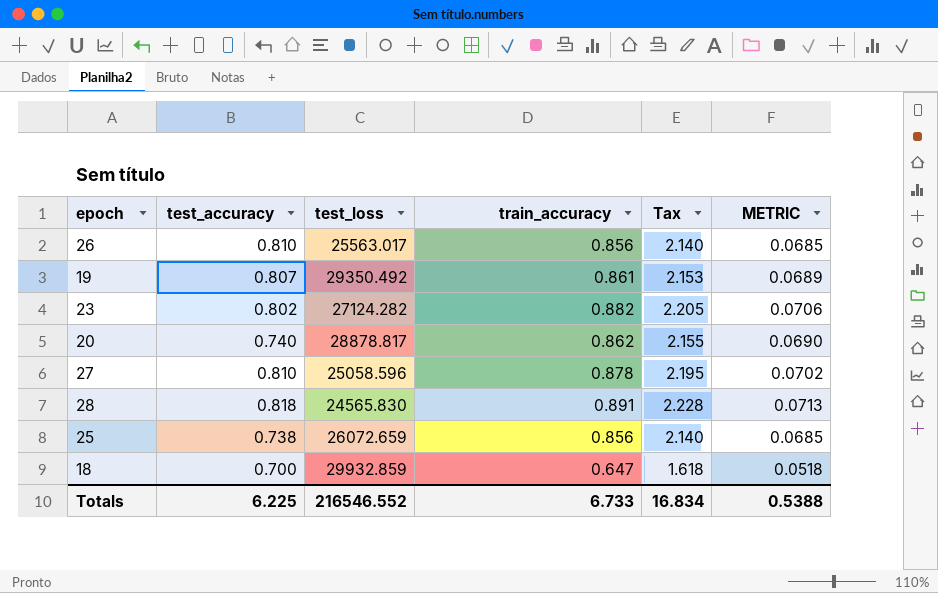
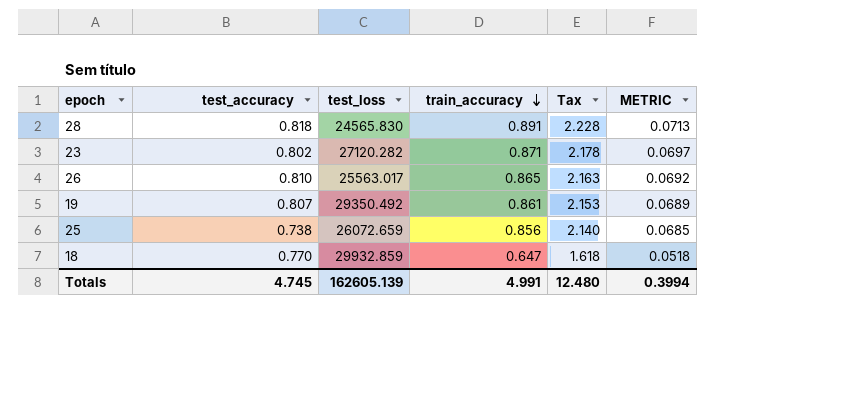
row order: none -> train_accuracy descending
row 20: 0.740 | 28878.817 | 0.862 | 2.155 | 0.0690 -> none
row 27: 0.810 | 25058.596 | 0.878 | 2.195 | 0.0702 -> none
23 | test_loss: 27124.282 -> 27120.282
23 | train_accuracy: 0.882 -> 0.871
23 | Tax: 2.205 -> 2.178
23 | METRIC: 0.0706 -> 0.0697
26 | train_accuracy: 0.856 -> 0.865
26 | Tax: 2.140 -> 2.163
26 | METRIC: 0.0685 -> 0.0692
18 | test_accuracy: 0.700 -> 0.770
Totals | test_accuracy: 6.225 -> 4.745
Totals | test_loss: 216546.552 -> 162605.139
Totals | train_accuracy: 6.733 -> 4.991
Totals | Tax: 16.834 -> 12.480
Totals | METRIC: 0.5388 -> 0.3994

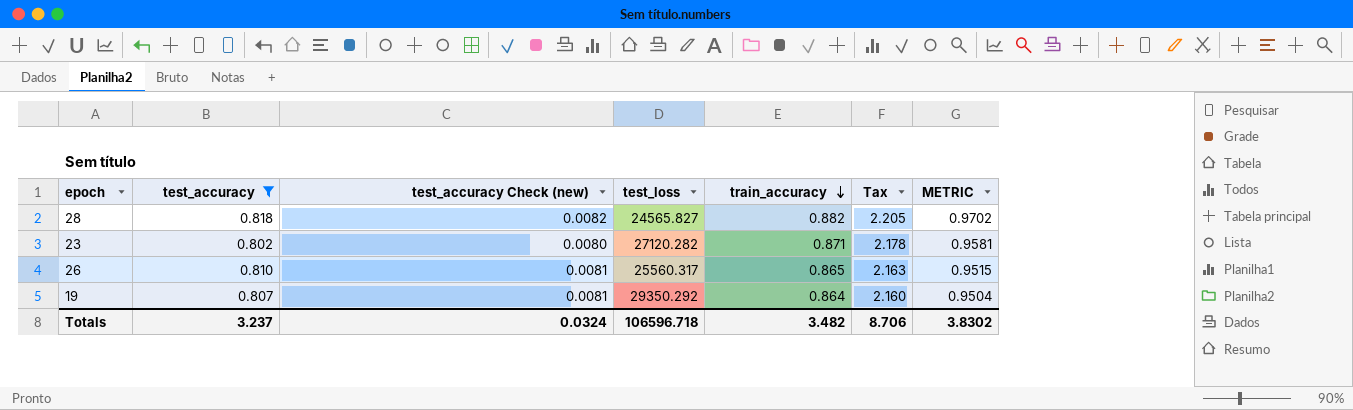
filter: none -> test_accuracy >= 0.802
column test_accuracy Check (new) | formula: none -> [test_accuracy] * 0.01
column METRIC | formula: [train_accuracy] * 0.08 -> [train_accuracy] * 1.1
28 | test_loss: 24565.830 -> 24565.827
28 | train_accuracy: 0.891 -> 0.882
28 | Tax: 2.228 -> 2.205
26 | test_loss: 25563.017 -> 25560.317
19 | test_loss: 29350.492 -> 29350.292
19 | train_accuracy: 0.861 -> 0.864
19 | Tax: 2.153 -> 2.160
Totals | test_accuracy: 4.745 -> 3.237
Totals | test_loss: 162605.139 -> 106596.718
Totals | train_accuracy: 4.991 -> 3.482
Totals | Tax: 12.480 -> 8.706
Totals | METRIC: 0.3994 -> 3.8302

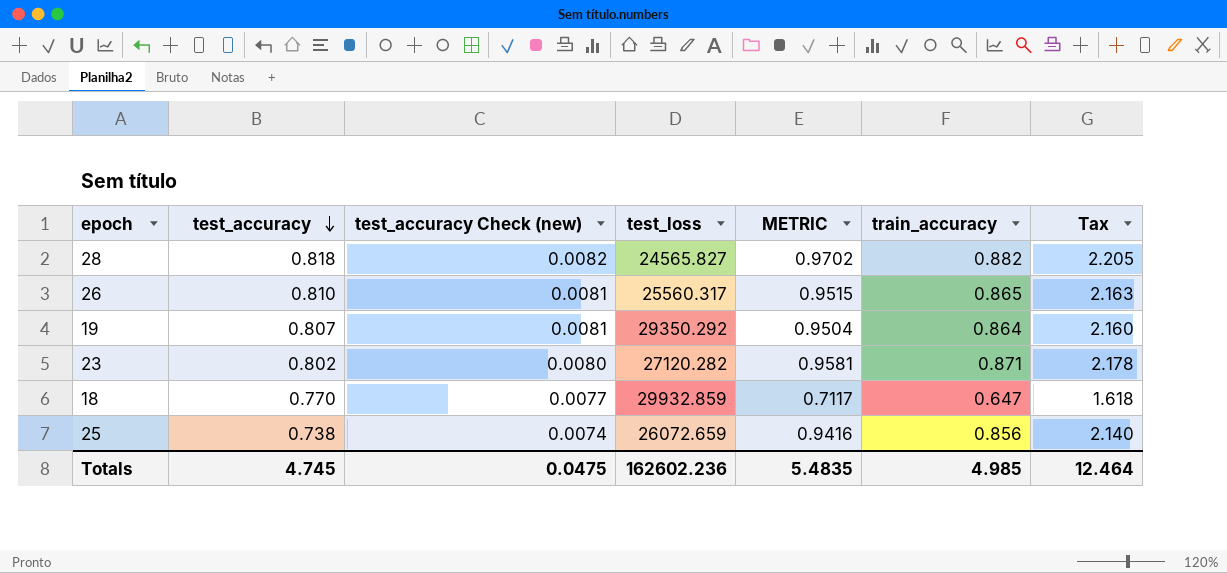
filter: test_accuracy >= 0.802 -> none
row order: train_accuracy descending -> test_accuracy descending
column METRIC | position: 7 -> 5
Totals | test_accuracy: 3.237 -> 4.745
Totals | test_accuracy Check (new): 0.0324 -> 0.0475
Totals | test_loss: 106596.718 -> 162602.236
Totals | METRIC: 3.8302 -> 5.4835
Totals | train_accuracy: 3.482 -> 4.985
Totals | Tax: 8.706 -> 12.464

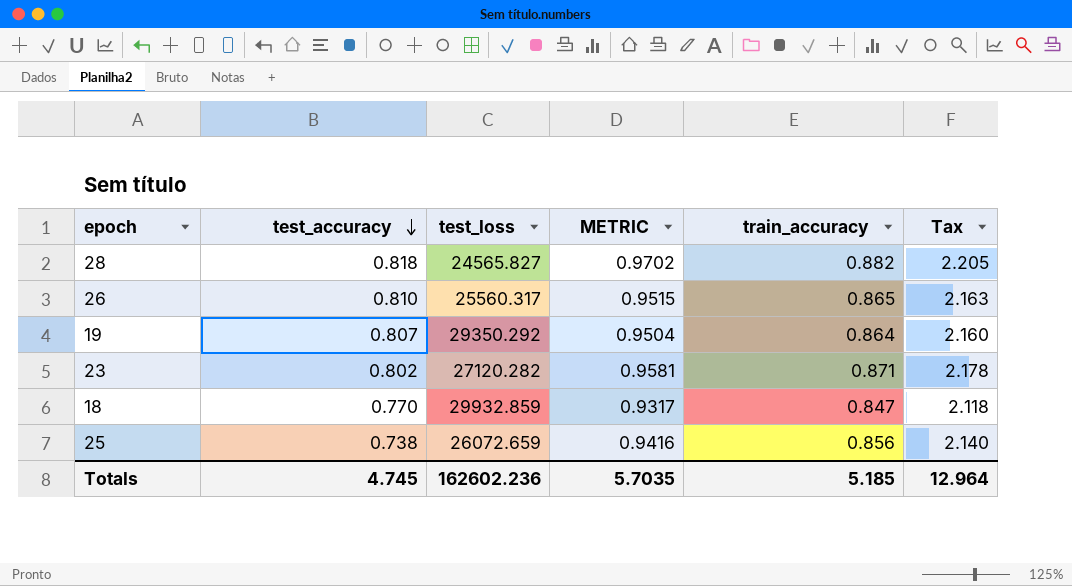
column test_accuracy Check (new) | formula: [test_accuracy] * 0.01 -> none
18 | METRIC: 0.7117 -> 0.9317
18 | train_accuracy: 0.647 -> 0.847
18 | Tax: 1.618 -> 2.118
Totals | METRIC: 5.4835 -> 5.7035
Totals | train_accuracy: 4.985 -> 5.185
Totals | Tax: 12.464 -> 12.964

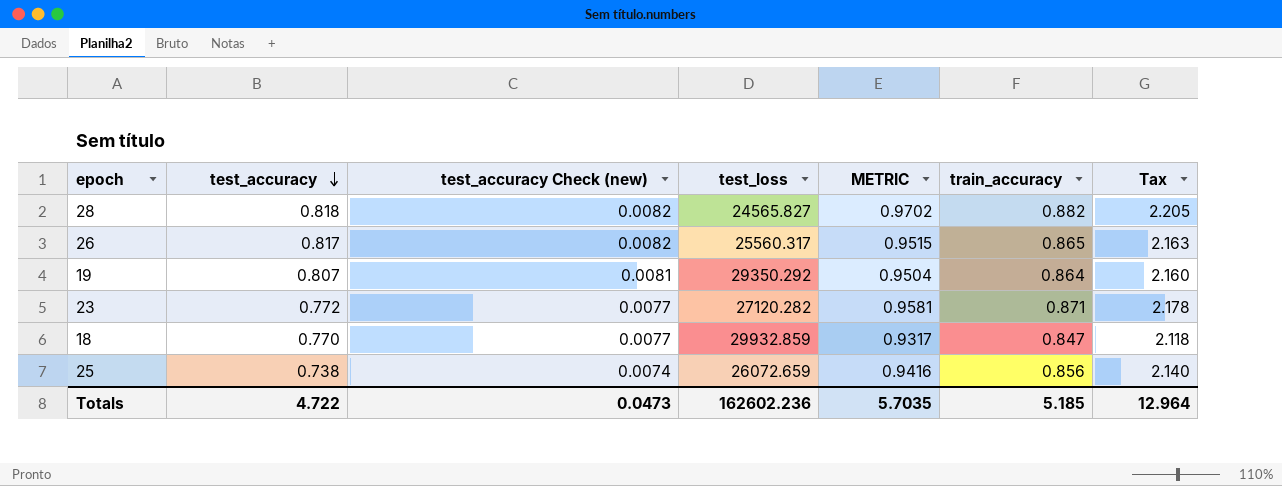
column test_accuracy Check (new) | formula: none -> [test_accuracy] * 0.01
26 | test_accuracy: 0.810 -> 0.817
23 | test_accuracy: 0.802 -> 0.772
Totals | test_accuracy: 4.745 -> 4.722

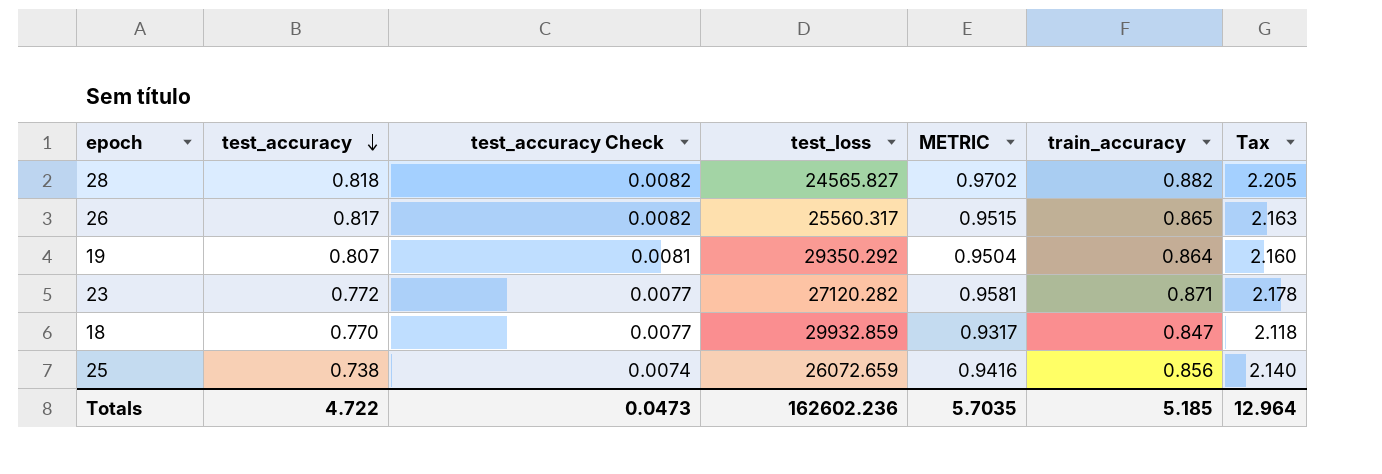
column name: test_accuracy Check (new) -> test_accuracy Check

